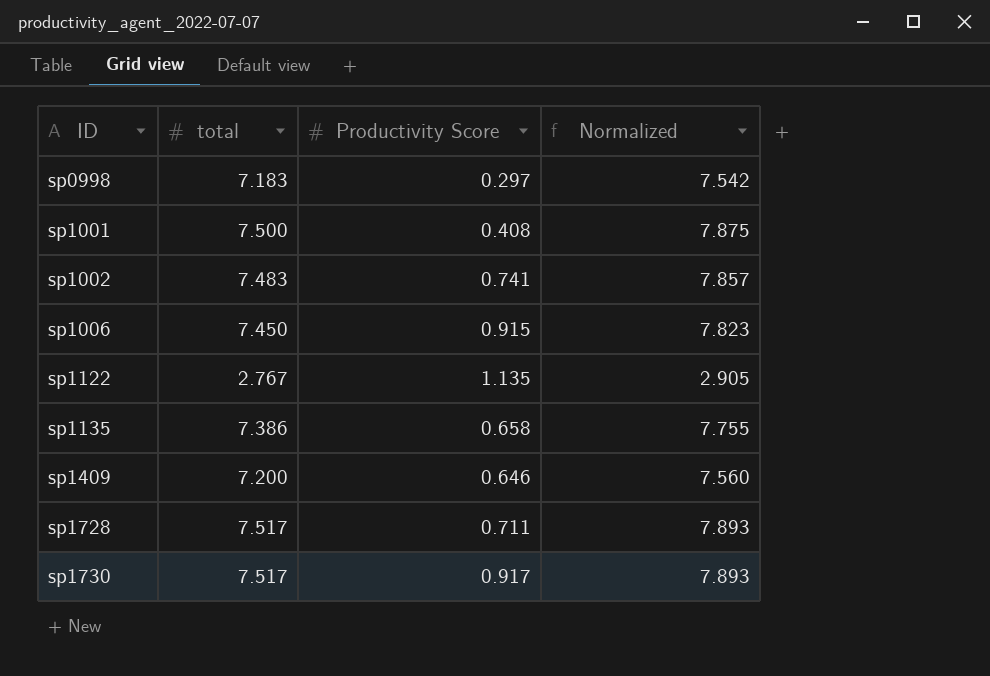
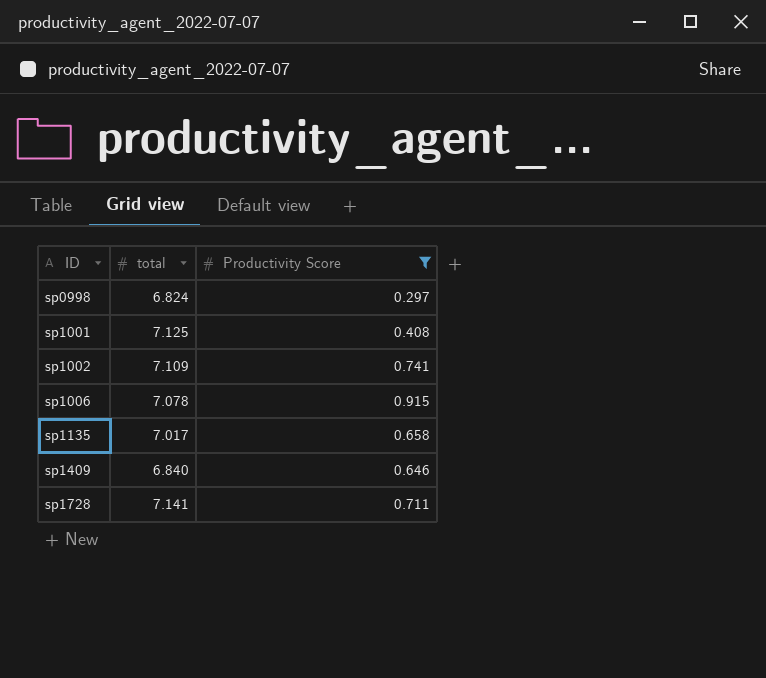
filter: none -> Productivity Score <= 0.915
column Normalized | formula: [total] * 1.05 -> none
sp0998 | total: 7.183 -> 6.824
sp1001 | total: 7.500 -> 7.125
sp1002 | total: 7.483 -> 7.109
sp1006 | total: 7.450 -> 7.078
sp1135 | total: 7.386 -> 7.017
sp1409 | total: 7.200 -> 6.840
sp1728 | total: 7.517 -> 7.141

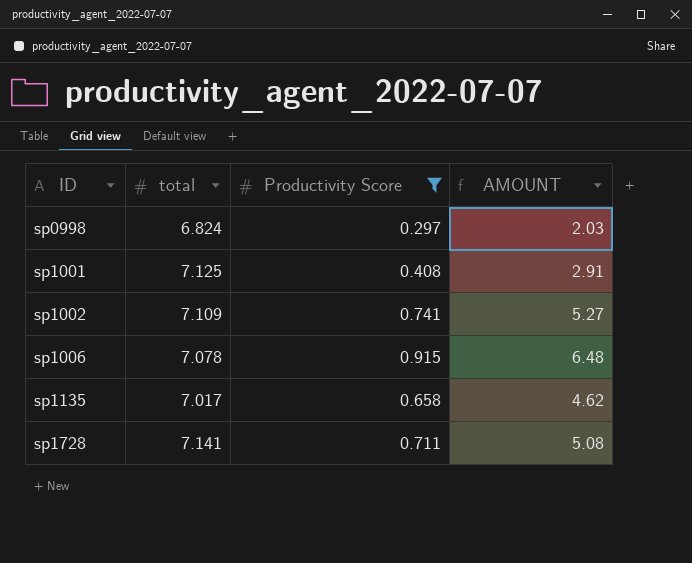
column AMOUNT | formula: none -> [total] * [Productivity Score]
row sp1409: 6.840 | 0.646 -> none

